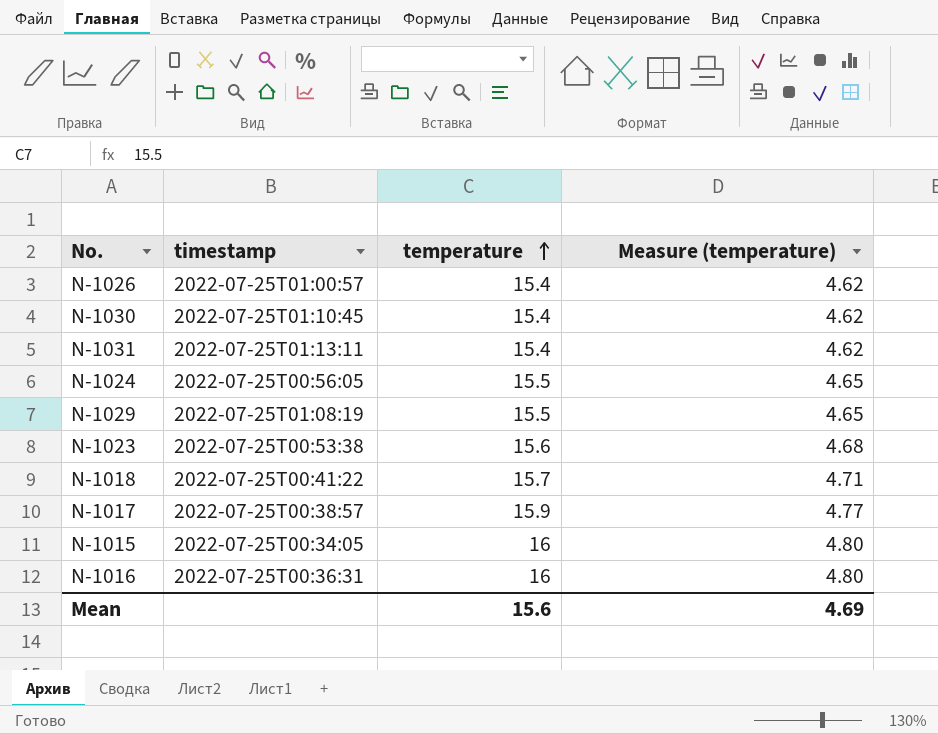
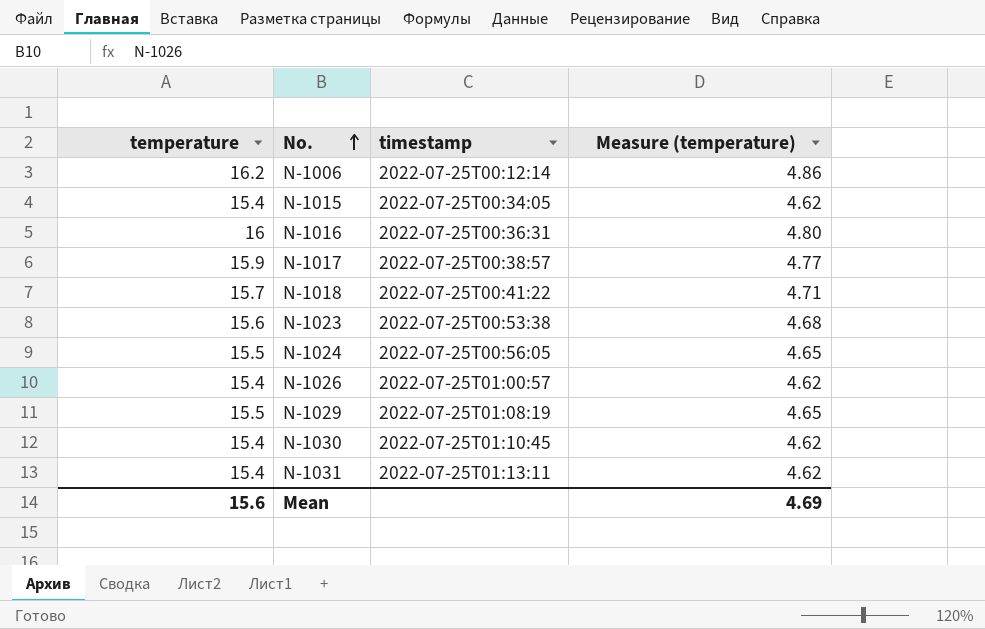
row order: temperature ascending -> No. ascending
column temperature | position: 3 -> 1
row N-1006: none -> 16.2 | 2022-07-25T00:12:14 | 4.86
N-1015 | temperature: 16 -> 15.4
N-1015 | Measure (temperature): 4.80 -> 4.62

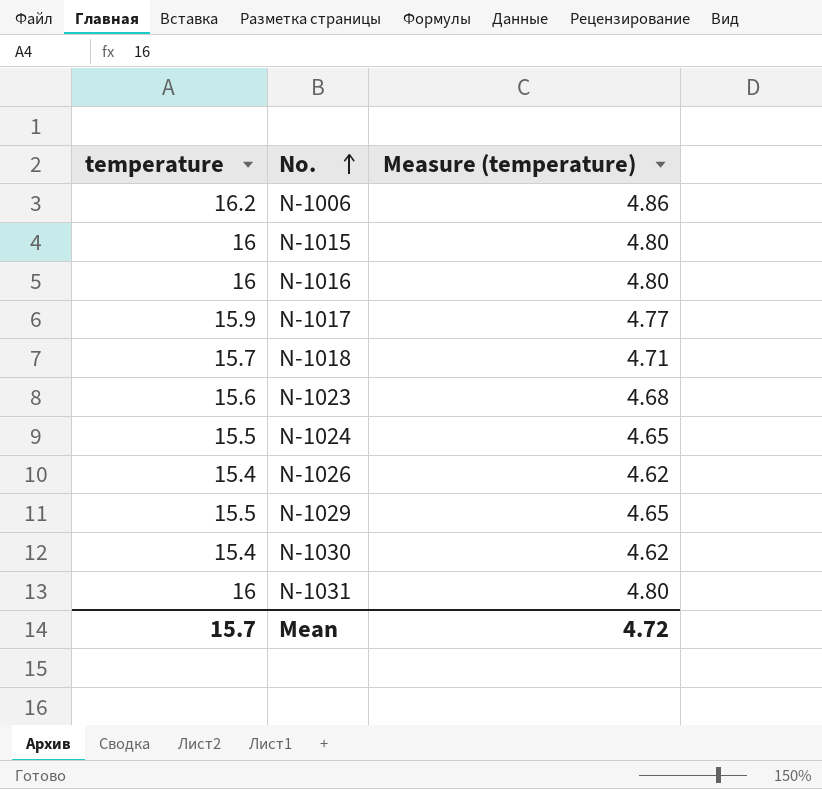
column timestamp | position: 3 -> none
N-1015 | temperature: 15.4 -> 16
N-1015 | Measure (temperature): 4.62 -> 4.80
N-1031 | temperature: 15.4 -> 16
N-1031 | Measure (temperature): 4.62 -> 4.80
Mean | temperature: 15.6 -> 15.7
Mean | Measure (temperature): 4.69 -> 4.72

